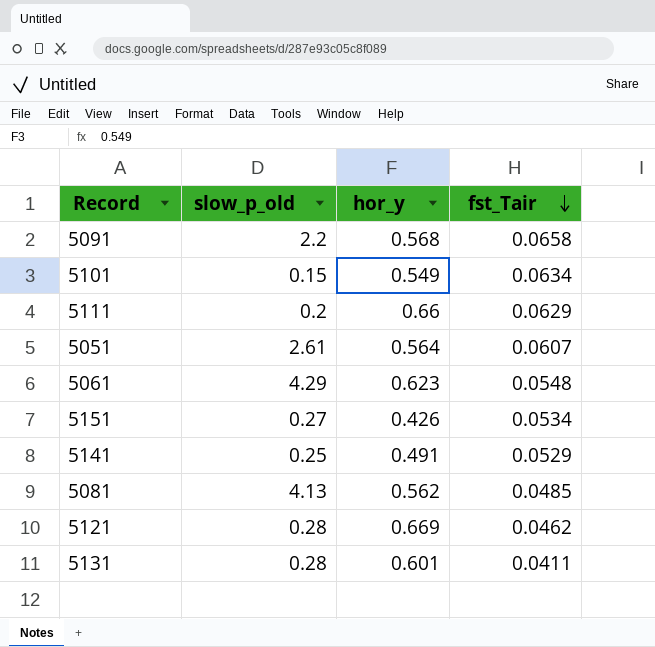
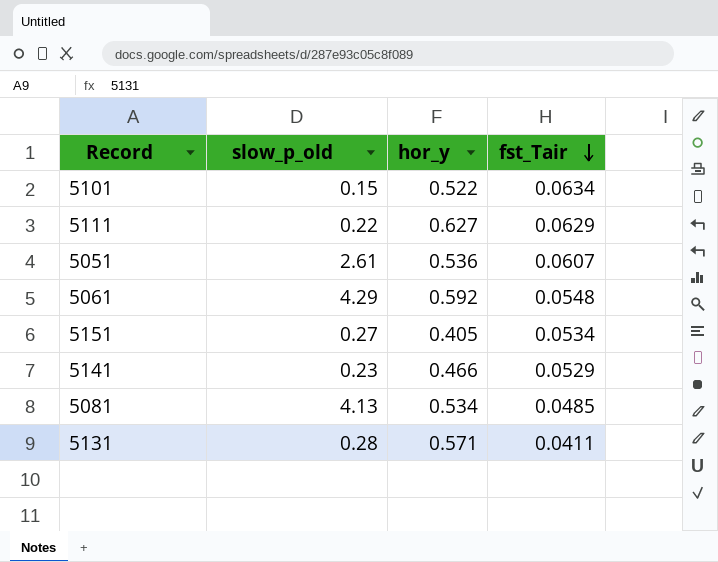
row 5091: 2.2 | 0.568 | 0.0658 -> none
row 5121: 0.28 | 0.669 | 0.0462 -> none
5101 | hor_y: 0.549 -> 0.522
5111 | slow_p_old: 0.2 -> 0.22
5111 | hor_y: 0.66 -> 0.627
5051 | hor_y: 0.564 -> 0.536
5061 | hor_y: 0.623 -> 0.592
5151 | hor_y: 0.426 -> 0.405
5141 | slow_p_old: 0.25 -> 0.23
5141 | hor_y: 0.491 -> 0.466
5081 | hor_y: 0.562 -> 0.534
5131 | hor_y: 0.601 -> 0.571

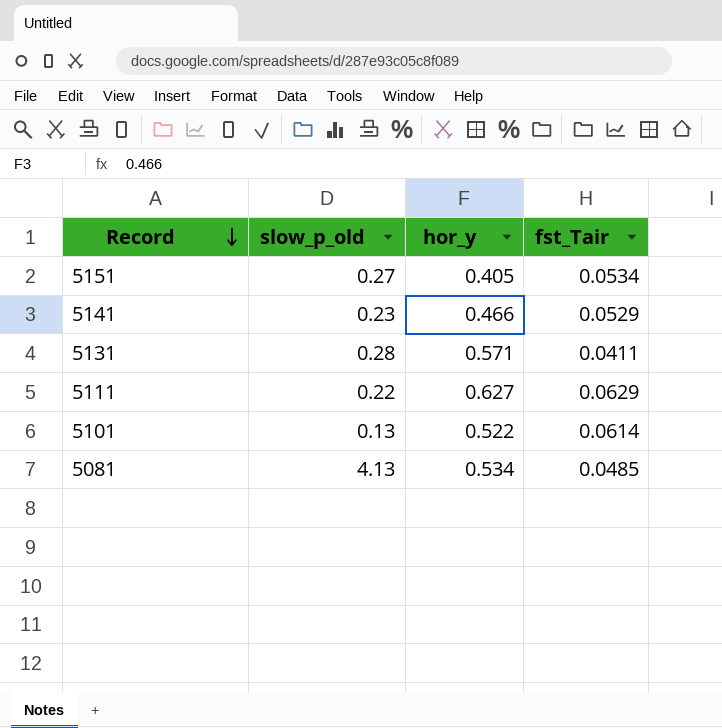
row order: fst_Tair descending -> Record descending
row 5051: 2.61 | 0.536 | 0.0607 -> none
row 5061: 4.29 | 0.592 | 0.0548 -> none
5101 | slow_p_old: 0.15 -> 0.13
5101 | fst_Tair: 0.0634 -> 0.0614

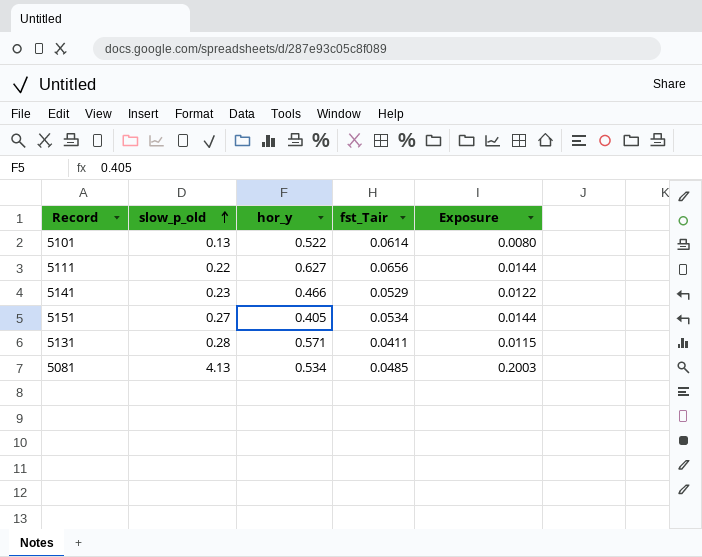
row order: Record descending -> slow_p_old ascending
column Exposure | formula: none -> [slow_p_old] * [fst_Tair]
5111 | fst_Tair: 0.0629 -> 0.0656

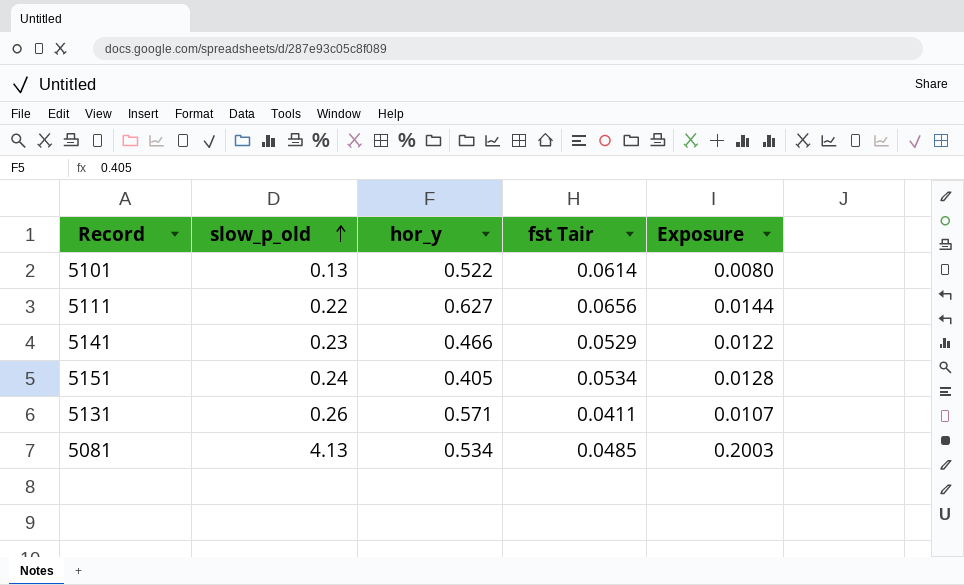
column name: fst_Tair -> fst Tair
5151 | slow_p_old: 0.27 -> 0.24
5151 | Exposure: 0.0144 -> 0.0128
5131 | slow_p_old: 0.28 -> 0.26
5131 | Exposure: 0.0115 -> 0.0107

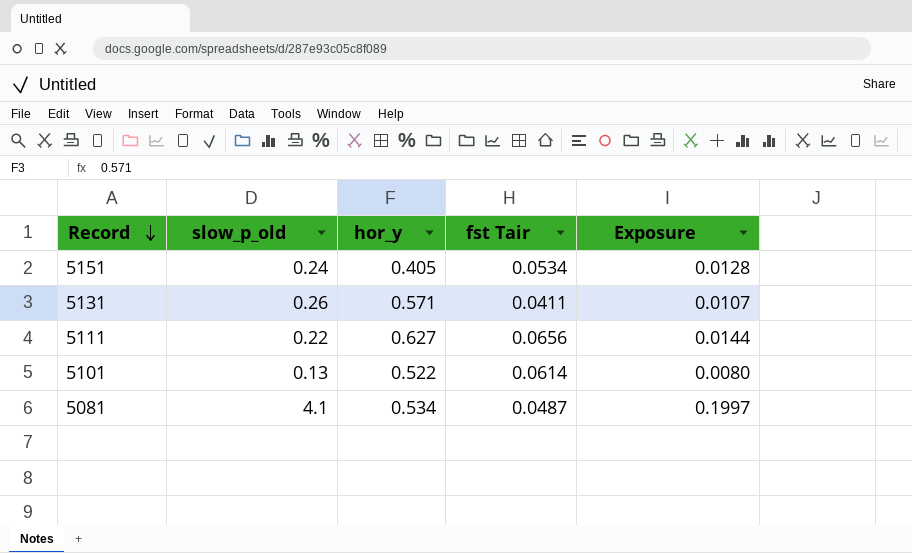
row order: slow_p_old ascending -> Record descending
row 5141: 0.23 | 0.466 | 0.0529 | 0.0122 -> none
5081 | slow_p_old: 4.13 -> 4.1
5081 | fst Tair: 0.0485 -> 0.0487
5081 | Exposure: 0.2003 -> 0.1997

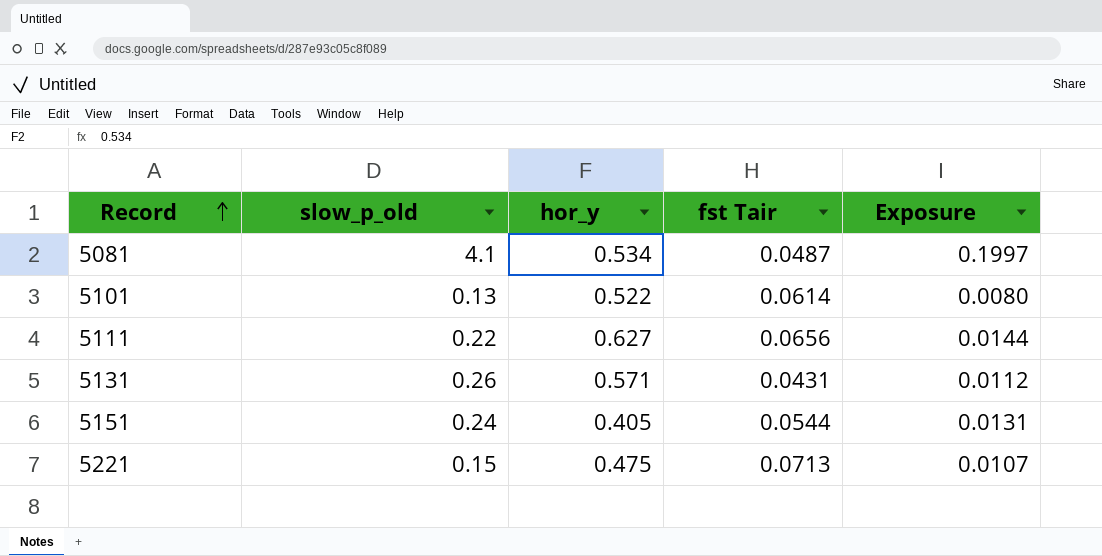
row order: Record descending -> Record ascending
5131 | fst Tair: 0.0411 -> 0.0431
5131 | Exposure: 0.0107 -> 0.0112
5151 | fst Tair: 0.0534 -> 0.0544
5151 | Exposure: 0.0128 -> 0.0131
row 5221: none -> 0.15 | 0.475 | 0.0713 | 0.0107

